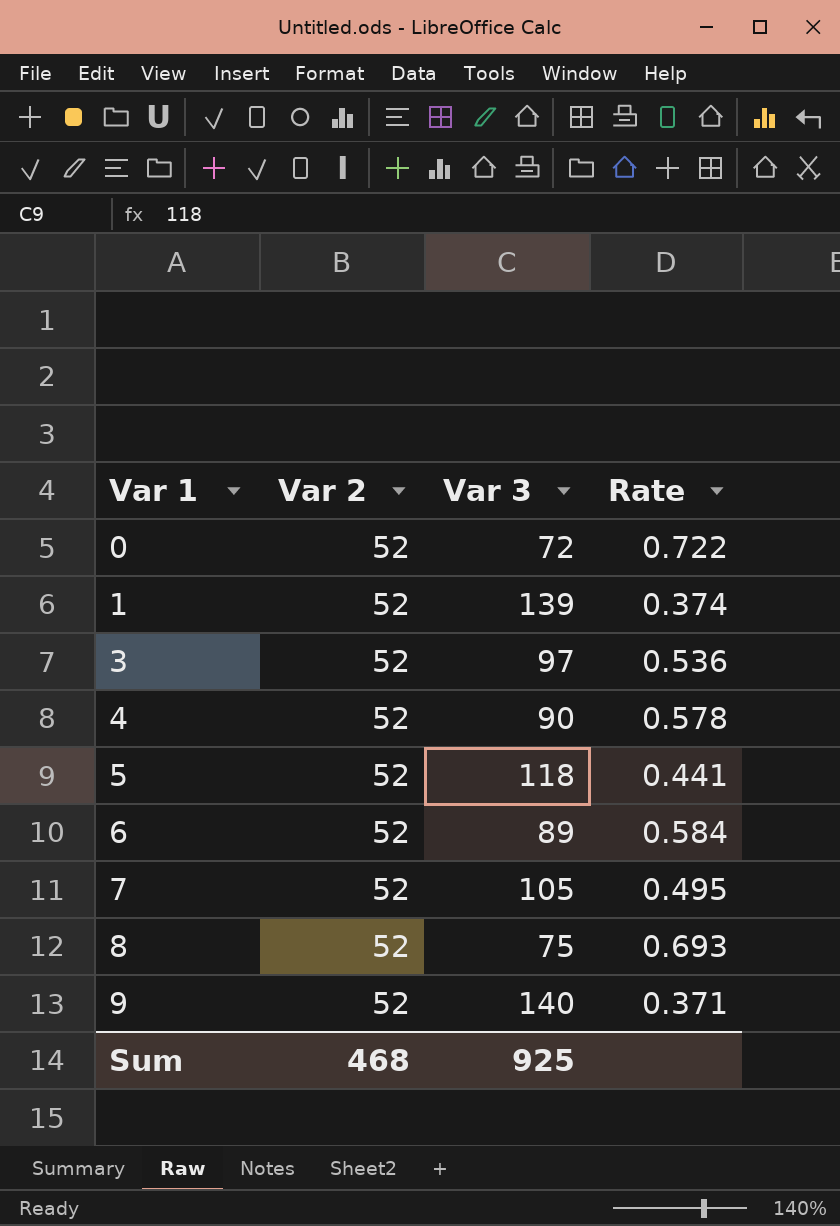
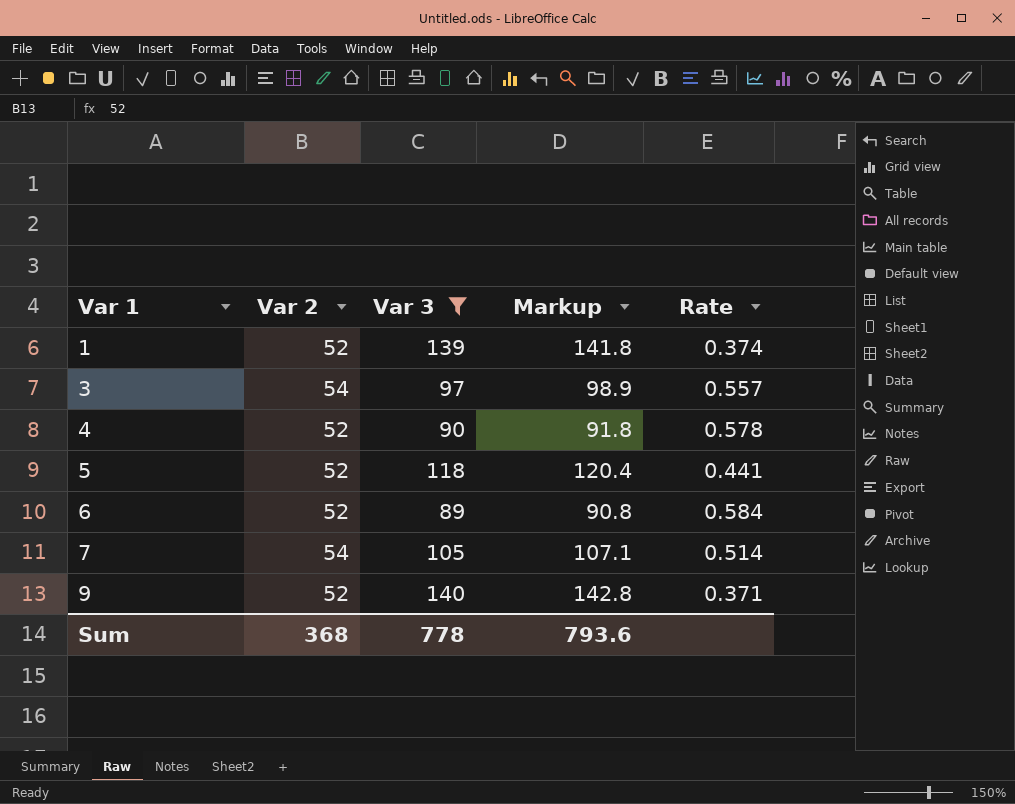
filter: none -> Var 3 >= 89
column Markup | formula: none -> [Var 3] * 1.02
3 | Var 2: 52 -> 54
3 | Rate: 0.536 -> 0.557
7 | Var 2: 52 -> 54
7 | Rate: 0.495 -> 0.514
Sum | Var 2: 468 -> 368
Sum | Var 3: 925 -> 778

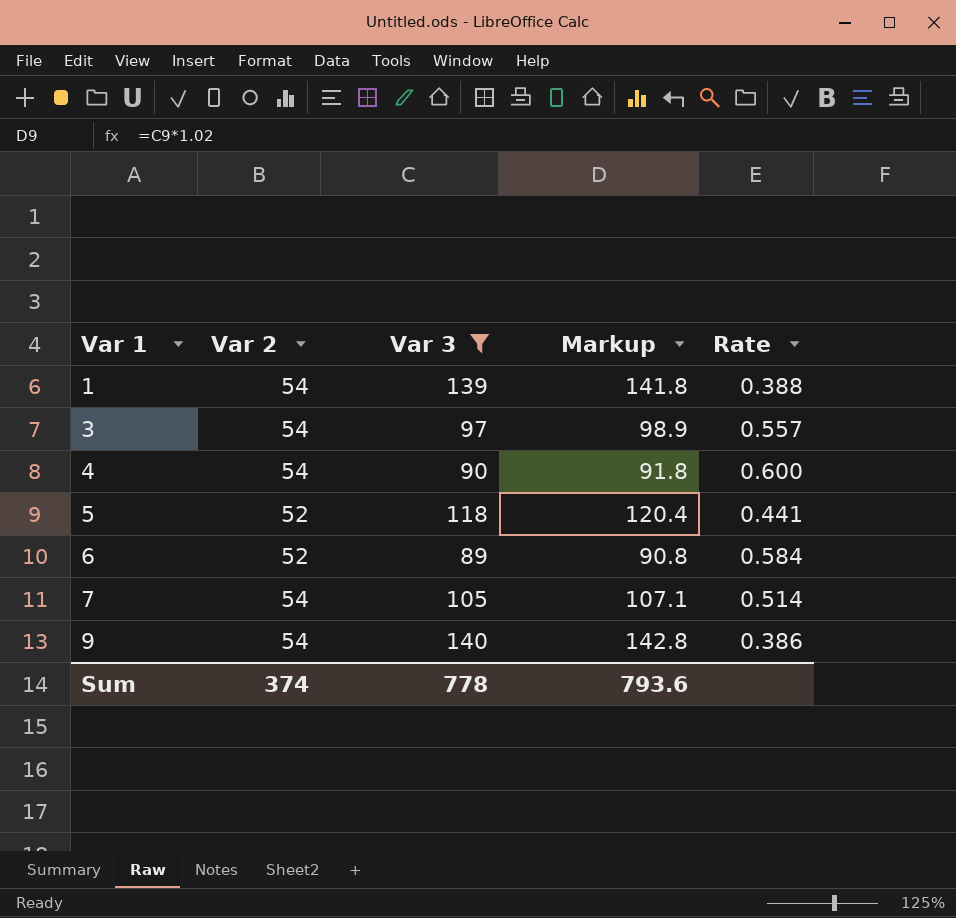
1 | Var 2: 52 -> 54
1 | Rate: 0.374 -> 0.388
4 | Var 2: 52 -> 54
4 | Rate: 0.578 -> 0.600
9 | Var 2: 52 -> 54
9 | Rate: 0.371 -> 0.386
Sum | Var 2: 368 -> 374

